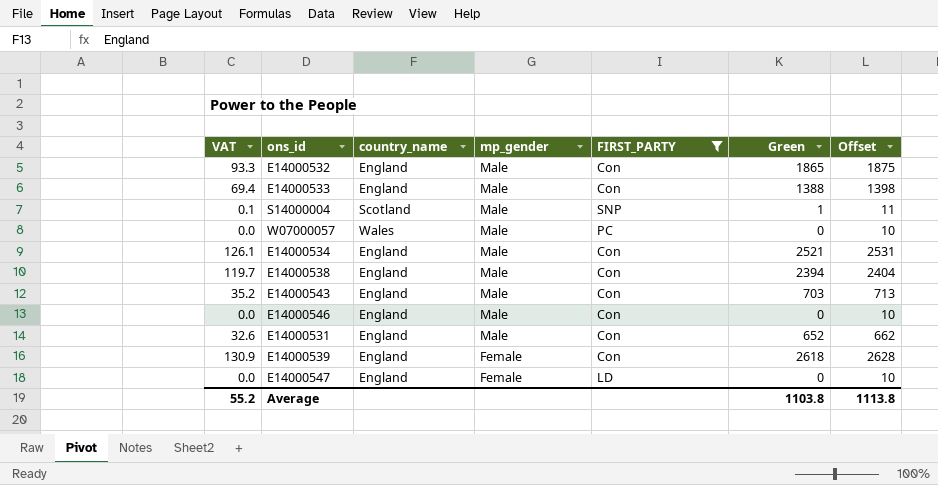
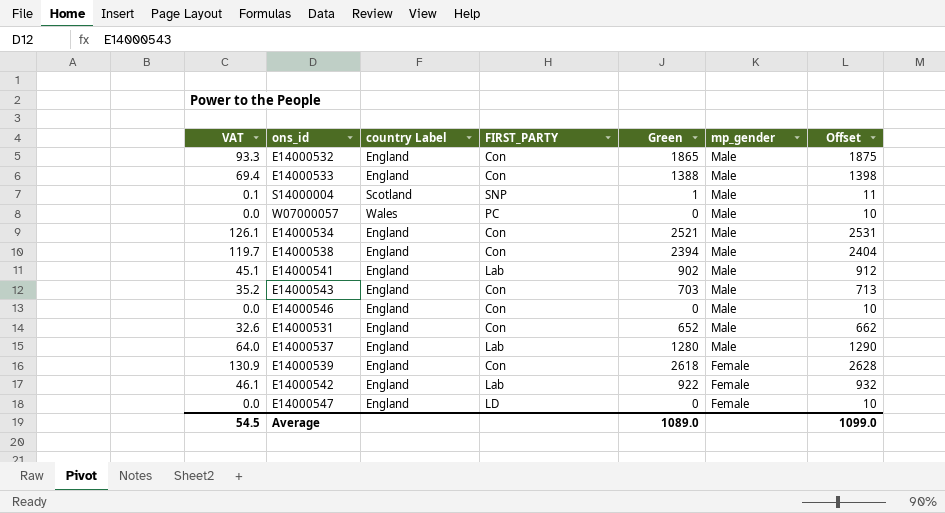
filter: FIRST_PARTY != Lab -> none
column name: country_name -> country Label
column mp_gender | position: 4 -> 6
Average | VAT: 55.2 -> 54.5
Average | Green: 1103.8 -> 1089.0
Average | Offset: 1113.8 -> 1099.0

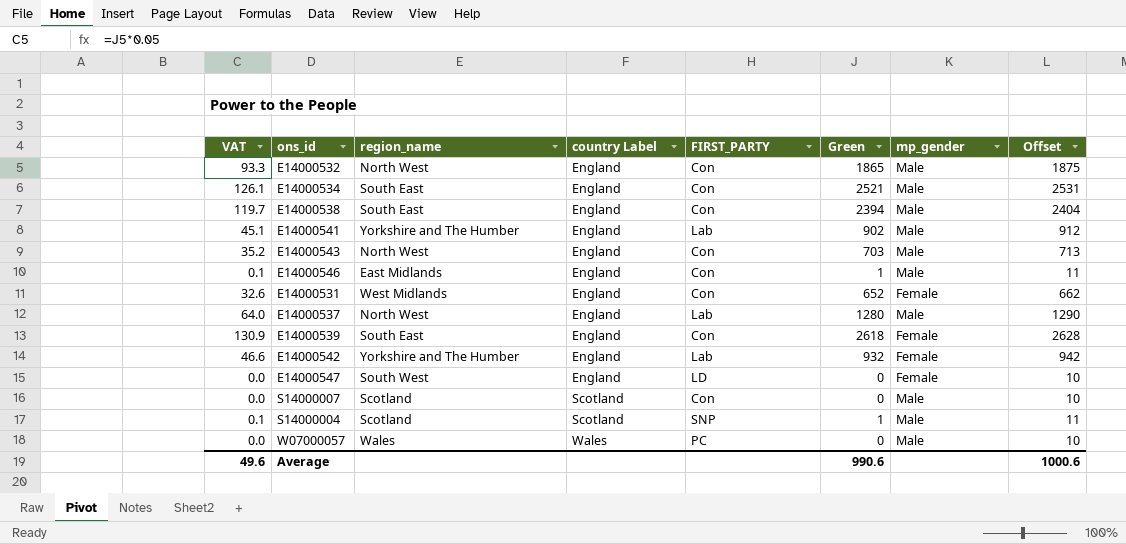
row order: mp_gender descending -> country Label ascending
column region_name | position: none -> 3
row E14000533: 69.4 | England | Con | 1388 | Male | 1398 -> none
E14000546 | VAT: 0.0 -> 0.1
E14000546 | Green: 0 -> 1
E14000546 | Offset: 10 -> 11
E14000531 | mp_gender: Male -> Female
E14000542 | VAT: 46.1 -> 46.6
E14000542 | Green: 922 -> 932
E14000542 | Offset: 932 -> 942
row S14000007: none -> 0.0 | Scotland | Scotland | Con | 0 | Male | 10
Average | VAT: 54.5 -> 49.6
Average | Green: 1089.0 -> 990.6
Average | Offset: 1099.0 -> 1000.6

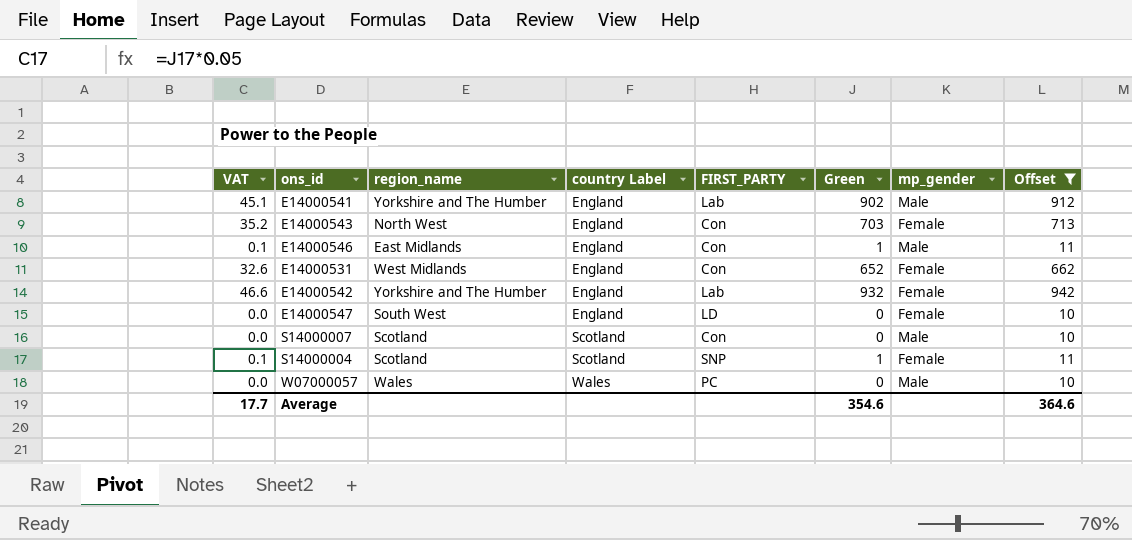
filter: none -> Offset <= 942
E14000543 | mp_gender: Male -> Female
S14000004 | mp_gender: Male -> Female
Average | VAT: 49.6 -> 17.7
Average | Green: 990.6 -> 354.6
Average | Offset: 1000.6 -> 364.6

